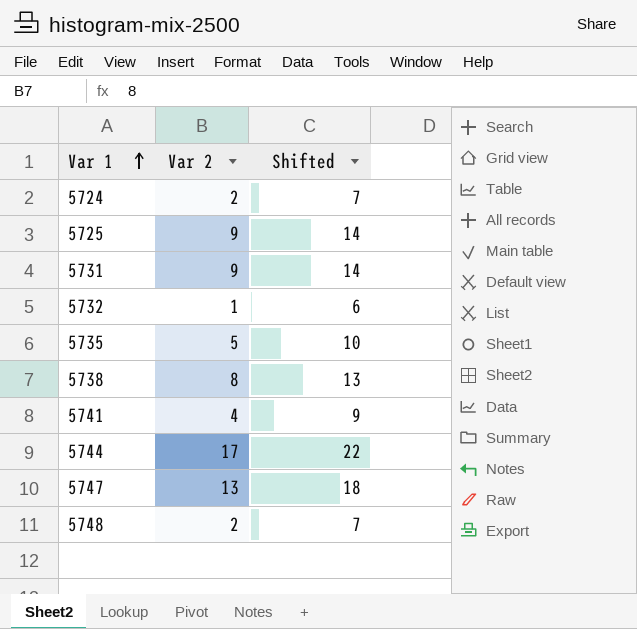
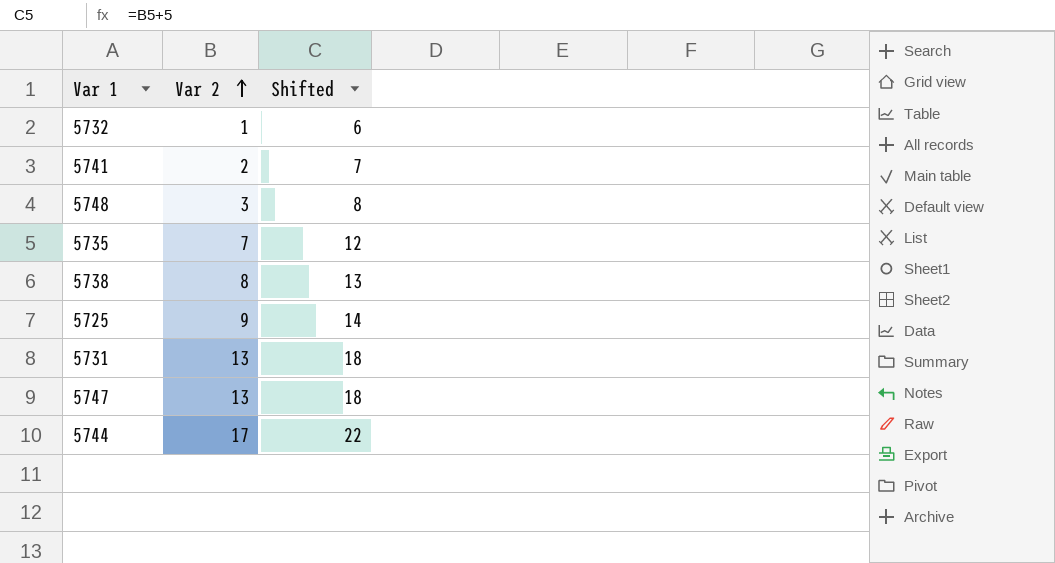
row order: Var 1 ascending -> Var 2 ascending
row 5724: 2 | 7 -> none
5741 | Var 2: 4 -> 2
5741 | Shifted: 9 -> 7
5748 | Var 2: 2 -> 3
5748 | Shifted: 7 -> 8
5735 | Var 2: 5 -> 7
5735 | Shifted: 10 -> 12
5731 | Var 2: 9 -> 13
5731 | Shifted: 14 -> 18

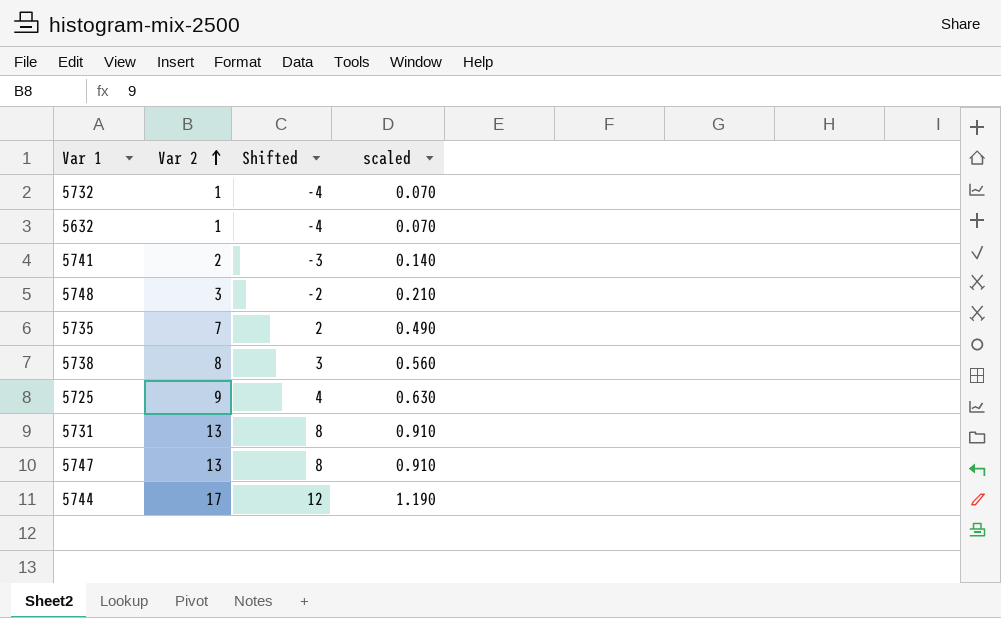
column Shifted | formula: [Var 2] + 5 -> [Var 2] - 5
column scaled | formula: none -> [Var 2] * 0.07
row 5632: none -> 1 | -4 | 0.070

